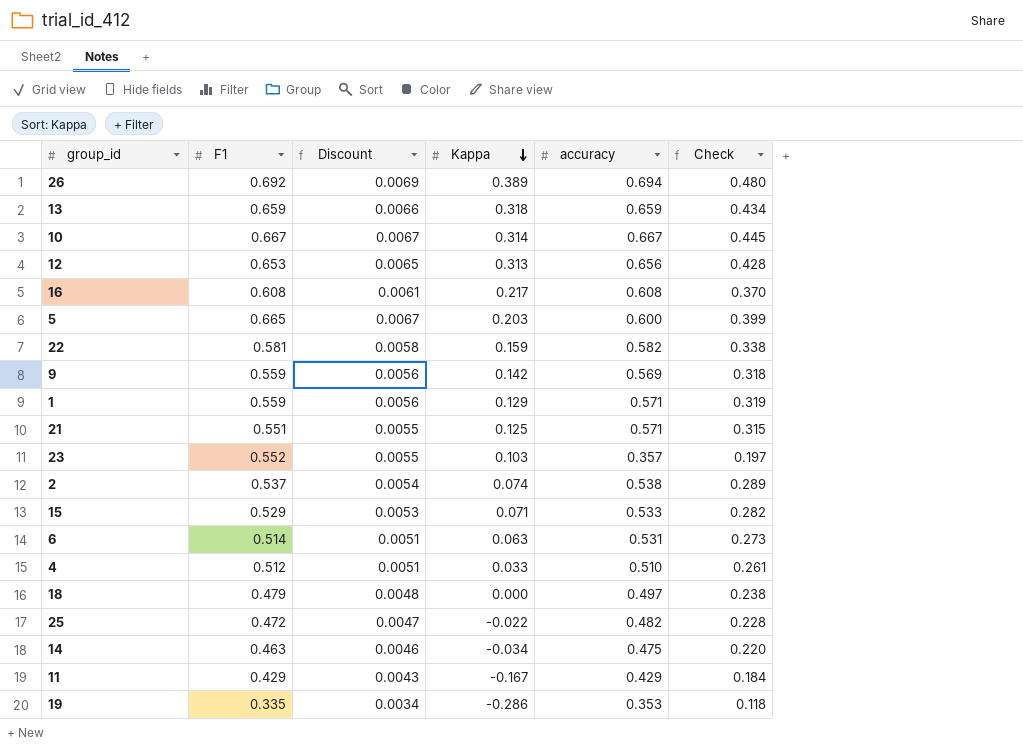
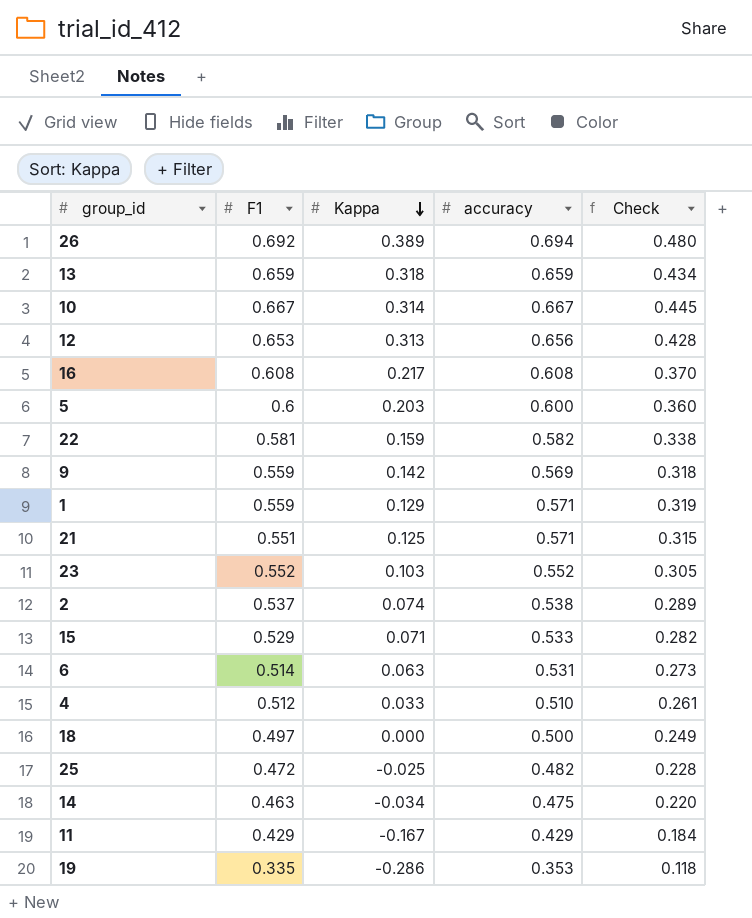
column Discount | formula: [F1] * 0.01 -> none
5 | F1: 0.665 -> 0.6
5 | Check: 0.399 -> 0.360
23 | accuracy: 0.357 -> 0.552
23 | Check: 0.197 -> 0.305
18 | F1: 0.479 -> 0.497
18 | accuracy: 0.497 -> 0.500
18 | Check: 0.238 -> 0.249
25 | Kappa: -0.022 -> -0.025

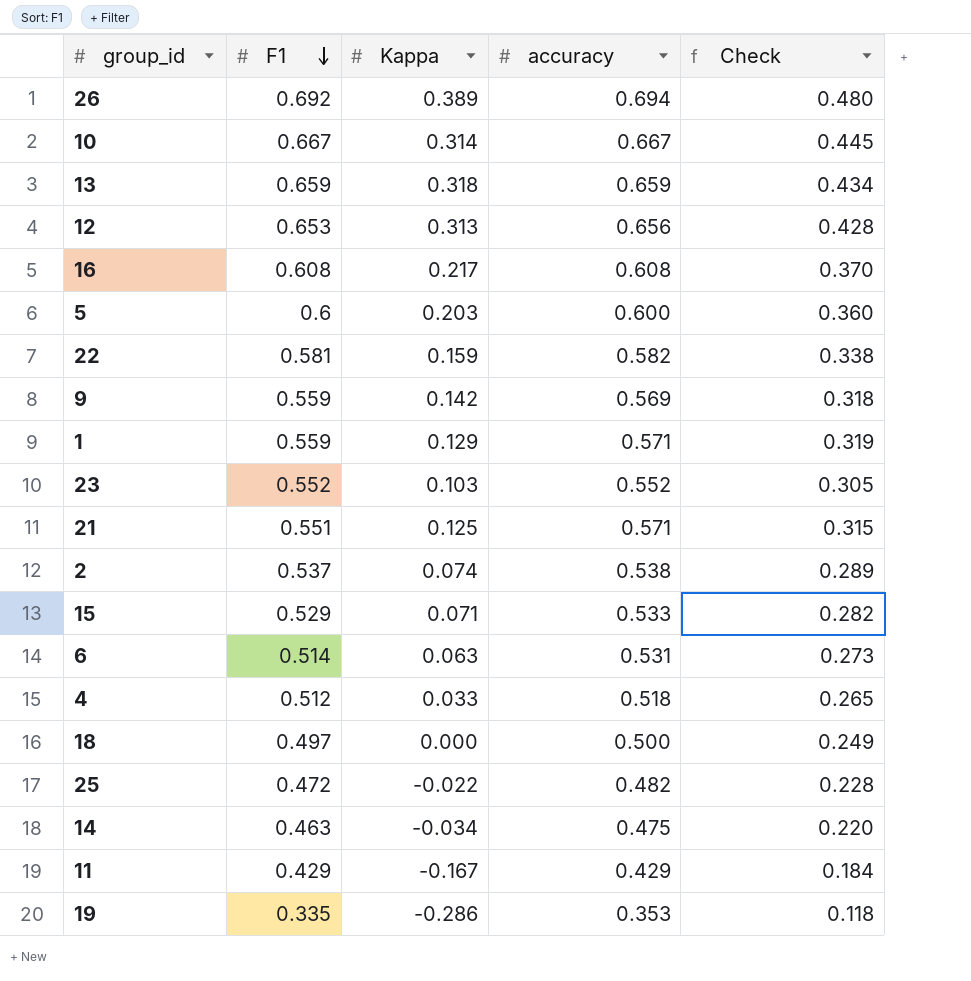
row order: Kappa descending -> F1 descending
4 | accuracy: 0.510 -> 0.518
4 | Check: 0.261 -> 0.265
25 | Kappa: -0.025 -> -0.022

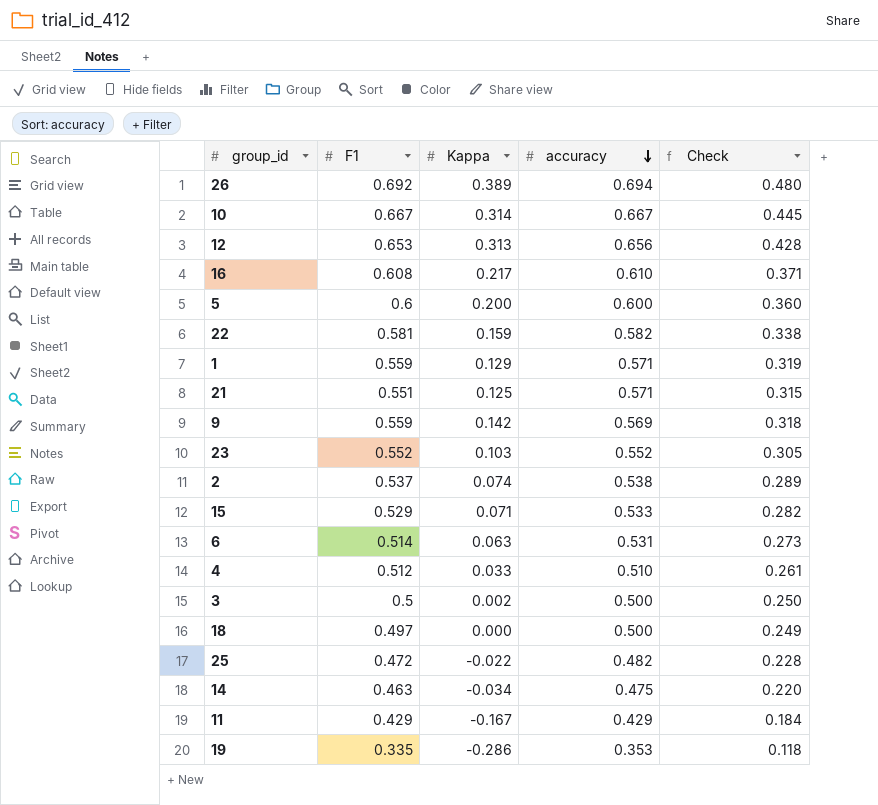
row order: F1 descending -> accuracy descending
row 13: 0.659 | 0.318 | 0.659 | 0.434 -> none
16 | accuracy: 0.608 -> 0.610
16 | Check: 0.370 -> 0.371
5 | Kappa: 0.203 -> 0.200
4 | accuracy: 0.518 -> 0.510
4 | Check: 0.265 -> 0.261
row 3: none -> 0.5 | 0.002 | 0.500 | 0.250

